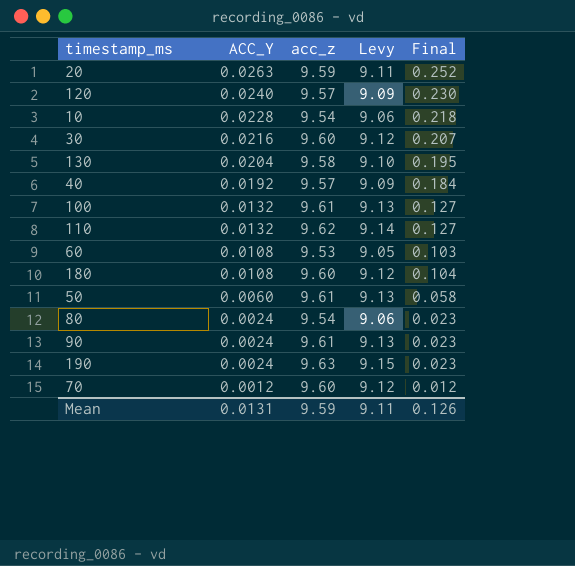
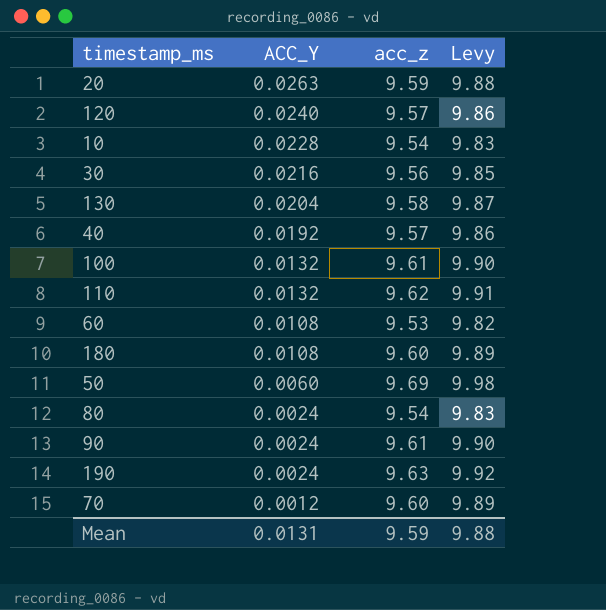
column Final | formula: [ACC_Y] * [acc_z] -> none
column Levy | formula: [acc_z] * 0.95 -> [acc_z] * 1.03
30 | acc_z: 9.60 -> 9.56
50 | acc_z: 9.61 -> 9.69
Mean | Levy: 9.11 -> 9.88

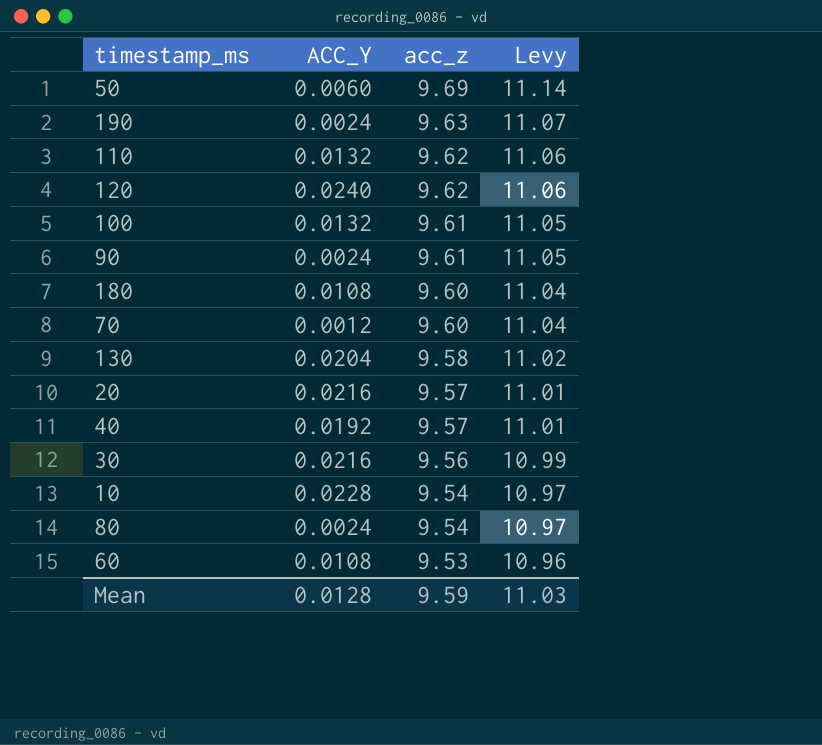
row order: ACC_Y descending -> acc_z descending
column Levy | formula: [acc_z] * 1.03 -> [acc_z] * 1.15
120 | acc_z: 9.57 -> 9.62
20 | ACC_Y: 0.0263 -> 0.0216
20 | acc_z: 9.59 -> 9.57
Mean | ACC_Y: 0.0131 -> 0.0128
Mean | Levy: 9.88 -> 11.03

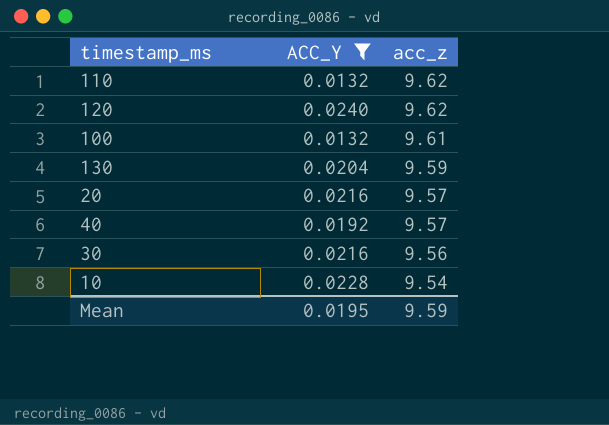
filter: none -> ACC_Y >= 0.0132
column Levy | formula: [acc_z] * 1.15 -> none
130 | acc_z: 9.58 -> 9.59
Mean | ACC_Y: 0.0128 -> 0.0195

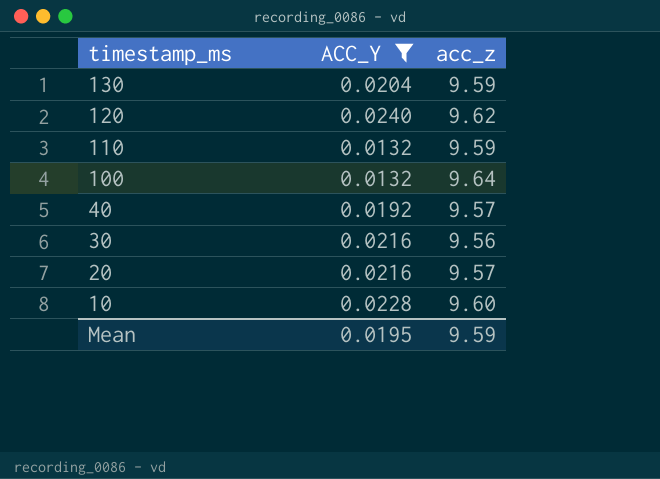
row order: acc_z descending -> timestamp_ms descending
110 | acc_z: 9.62 -> 9.59
100 | acc_z: 9.61 -> 9.64
10 | acc_z: 9.54 -> 9.60

